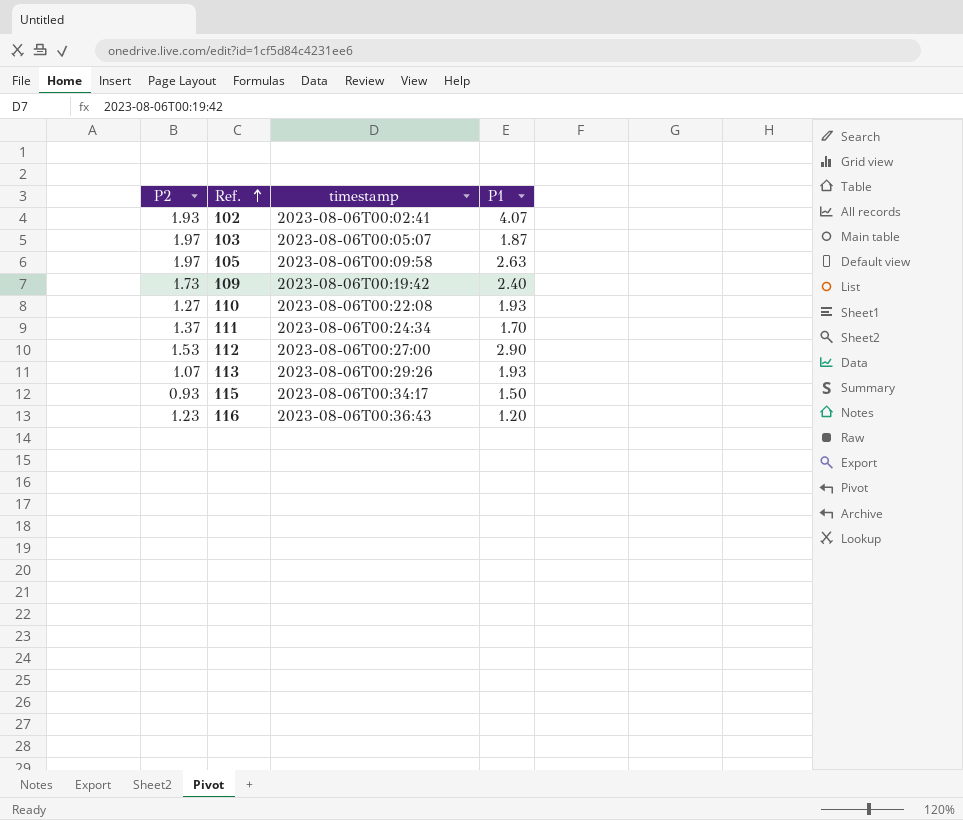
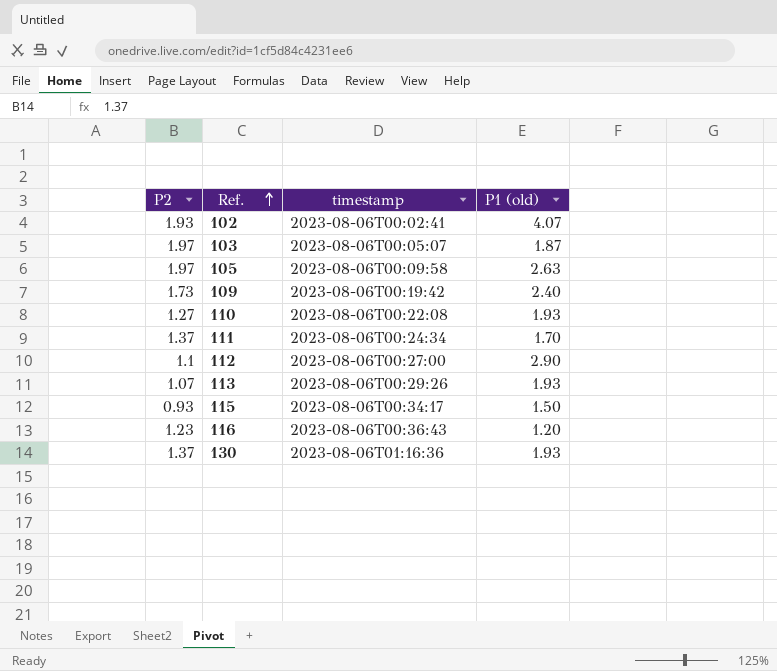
column name: P1 -> P1 (old)
112 | P2: 1.53 -> 1.1
row 130: none -> 1.37 | 2023-08-06T01:16:36 | 1.93

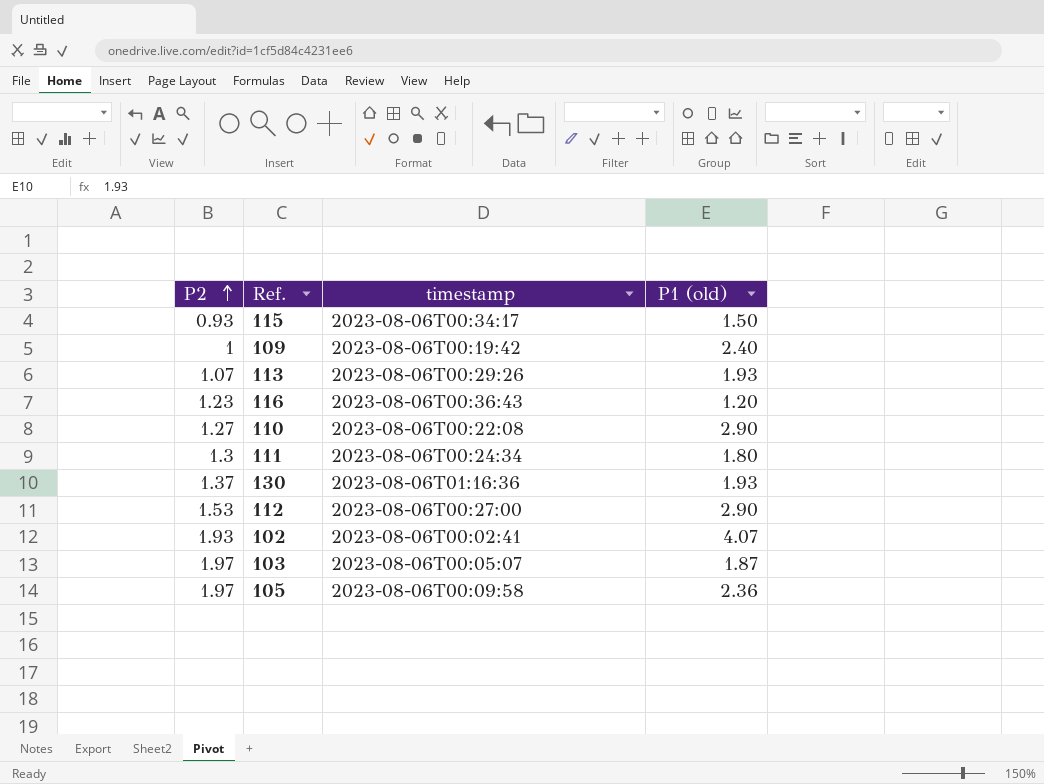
row order: Ref. ascending -> P2 ascending
109 | P2: 1.73 -> 1
110 | P1 (old): 1.93 -> 2.90
111 | P2: 1.37 -> 1.3
111 | P1 (old): 1.70 -> 1.80
112 | P2: 1.1 -> 1.53
105 | P1 (old): 2.63 -> 2.36

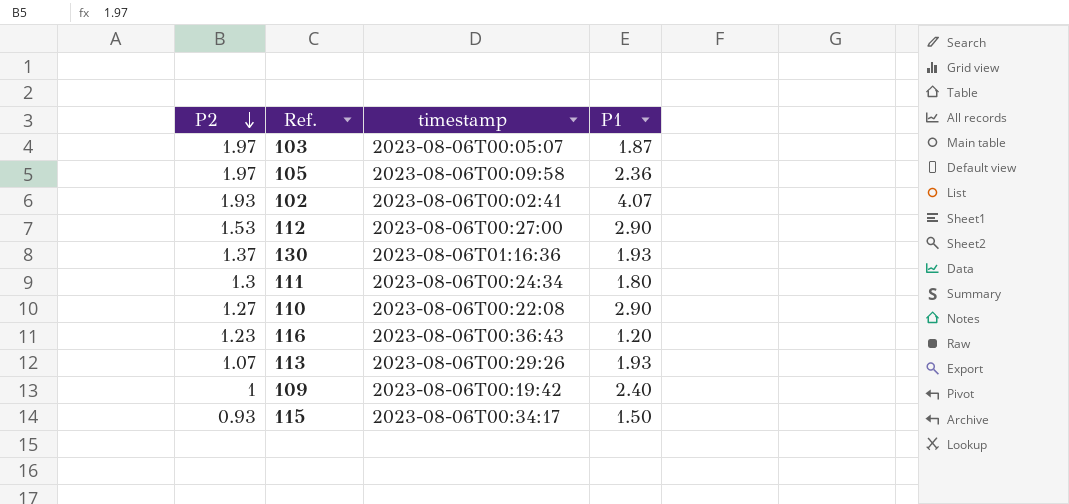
row order: P2 ascending -> P2 descending
column name: P1 (old) -> P1

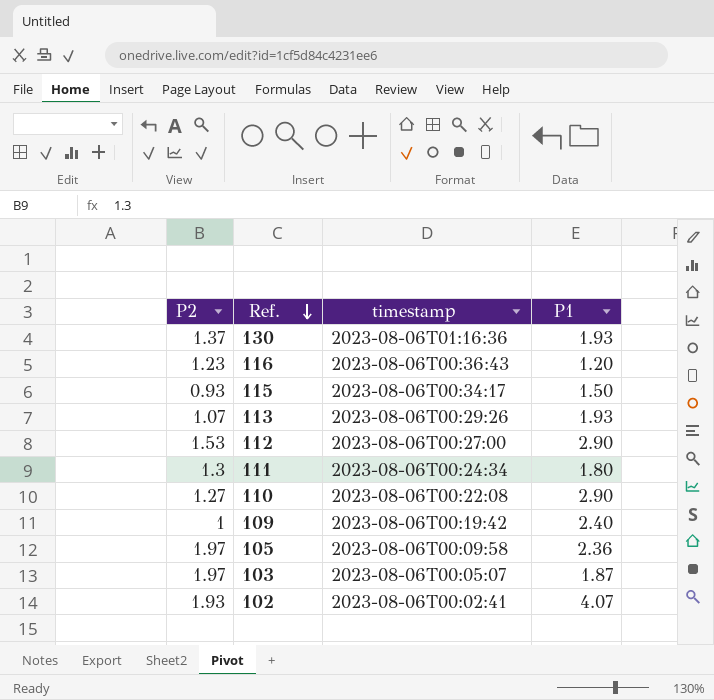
row order: P2 descending -> Ref. descending

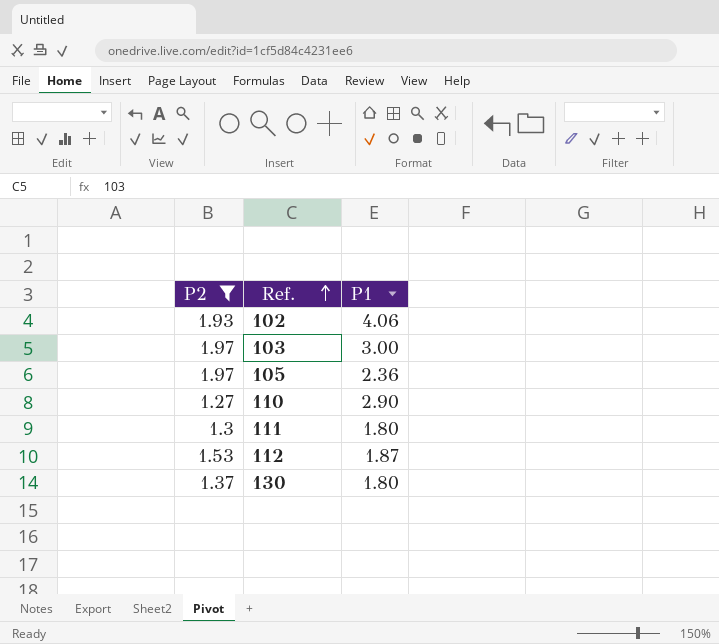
filter: none -> P2 >= 1.27
row order: Ref. descending -> Ref. ascending
column timestamp | position: 3 -> none
102 | P1: 4.07 -> 4.06
103 | P1: 1.87 -> 3.00
112 | P1: 2.90 -> 1.87
130 | P1: 1.93 -> 1.80

